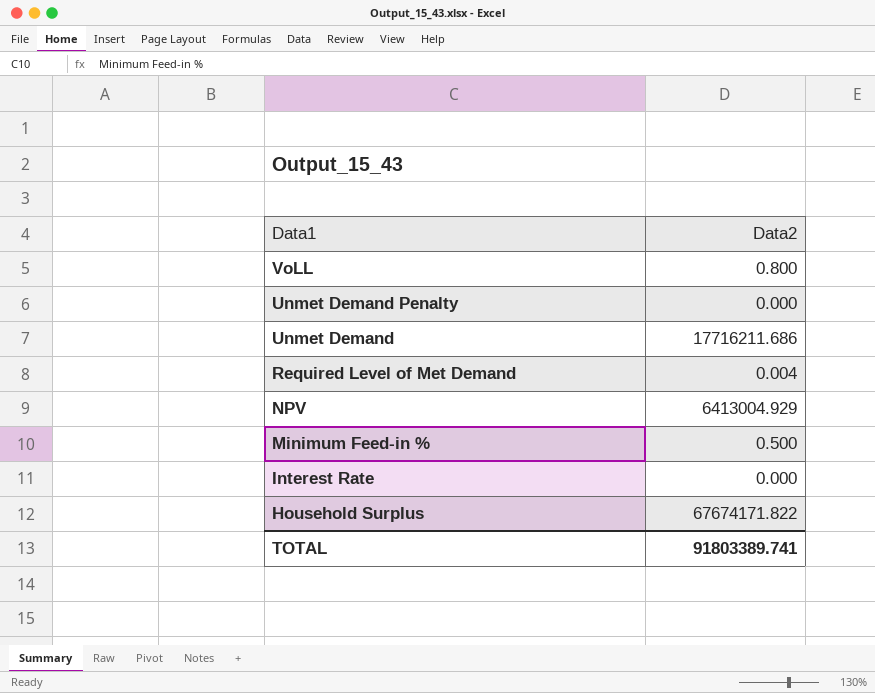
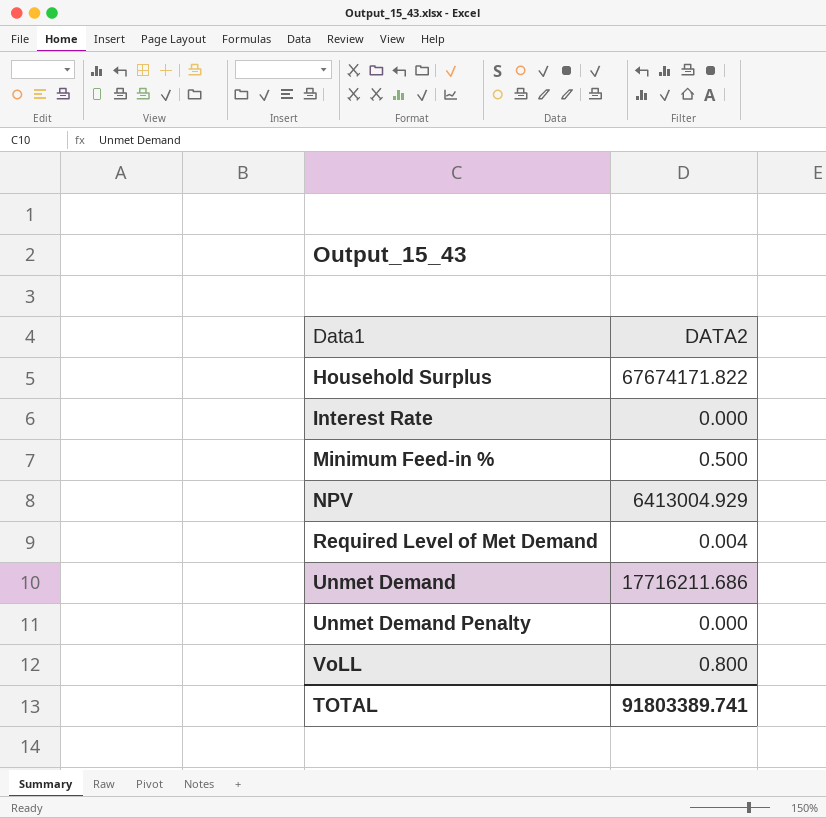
row order: Data1 descending -> Data1 ascending
column name: Data2 -> DATA2

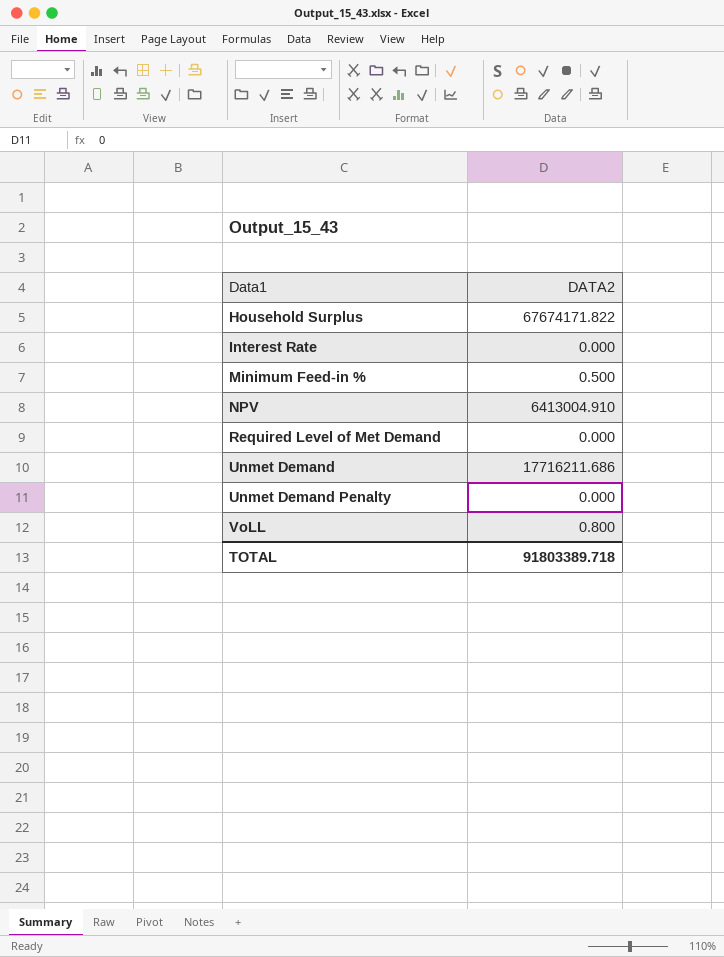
NPV | DATA2: 6413004.929 -> 6413004.910
Required Level of Met Demand | DATA2: 0.004 -> 0.000
TOTAL | DATA2: 91803389.741 -> 91803389.718

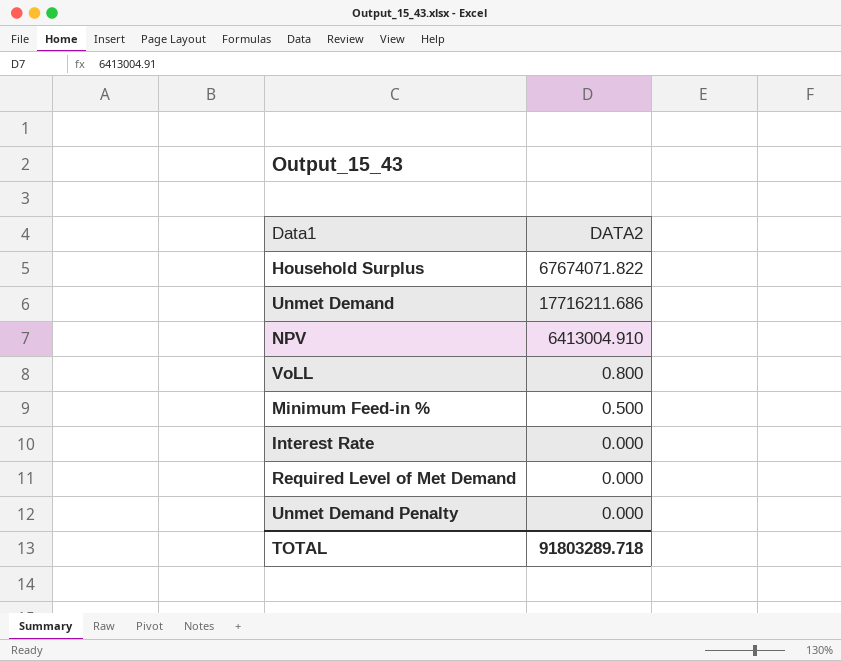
row order: Data1 ascending -> DATA2 descending
Household Surplus | DATA2: 67674171.822 -> 67674071.822
TOTAL | DATA2: 91803389.718 -> 91803289.718

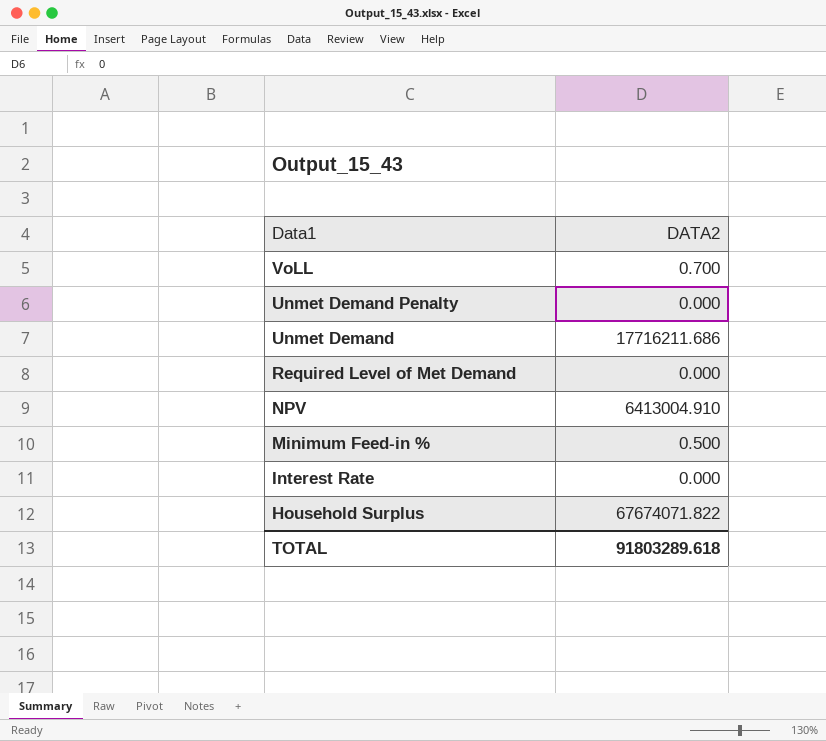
row order: DATA2 descending -> Data1 descending
VoLL | DATA2: 0.800 -> 0.700
TOTAL | DATA2: 91803289.718 -> 91803289.618

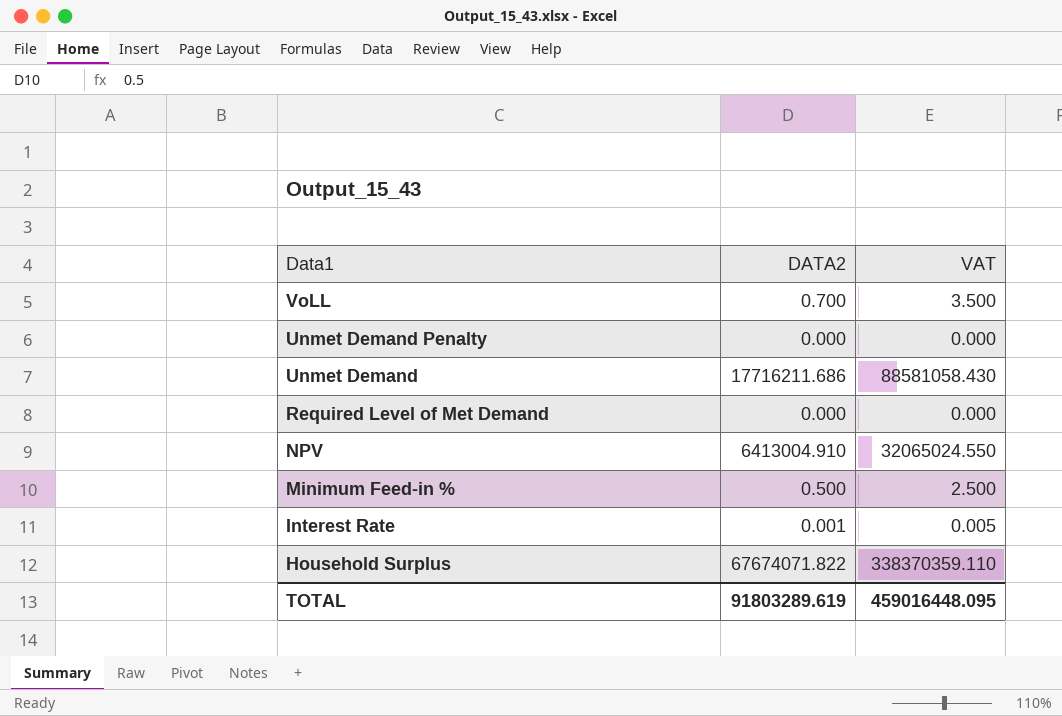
column VAT | formula: none -> [DATA2] * 5
Interest Rate | DATA2: 0.000 -> 0.001
TOTAL | DATA2: 91803289.618 -> 91803289.619

